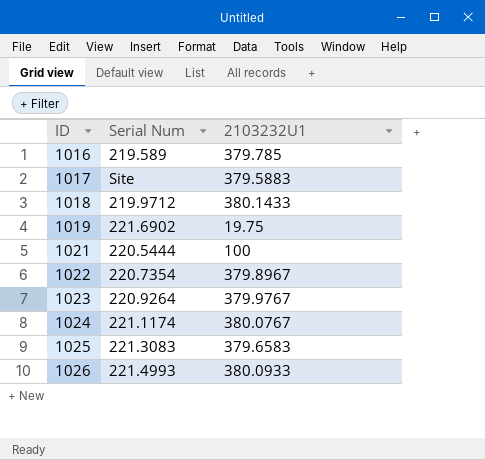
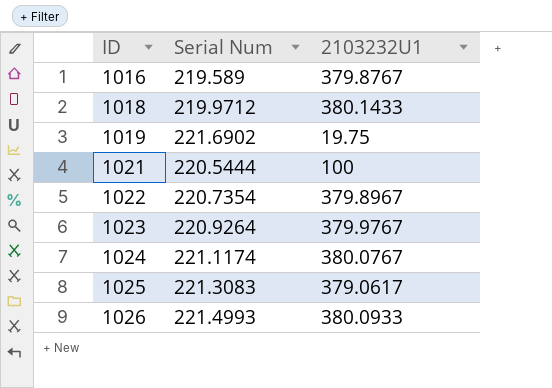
row 1017: Site | 379.5883 -> none
1016 | 2103232U1: 379.785 -> 379.8767
1025 | 2103232U1: 379.6583 -> 379.0617

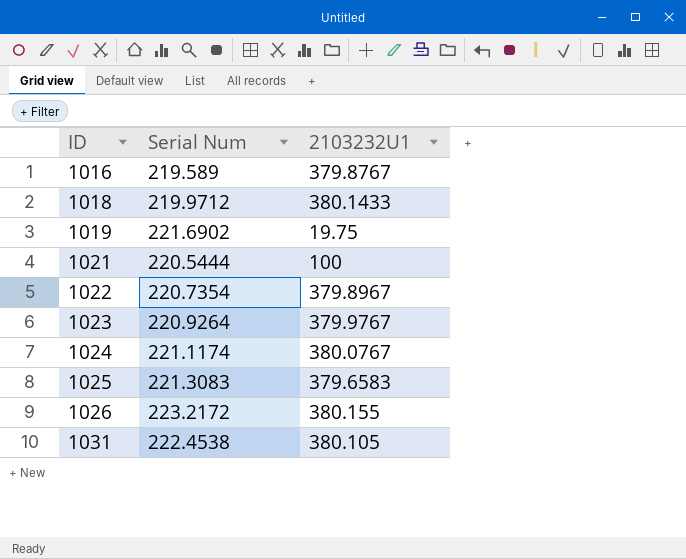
1025 | 2103232U1: 379.0617 -> 379.6583
1026 | Serial Num: 221.4993 -> 223.2172
1026 | 2103232U1: 380.0933 -> 380.155
row 1031: none -> 222.4538 | 380.105

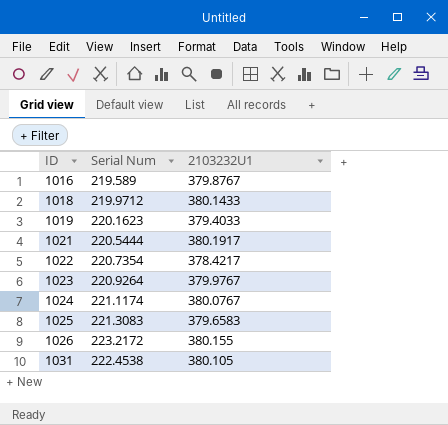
1019 | Serial Num: 221.6902 -> 220.1623
1019 | 2103232U1: 19.75 -> 379.4033
1021 | 2103232U1: 100 -> 380.1917
1022 | 2103232U1: 379.8967 -> 378.4217

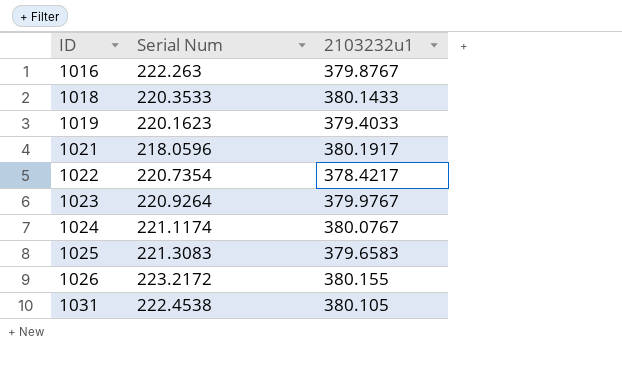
column name: 2103232U1 -> 2103232u1
1016 | Serial Num: 219.589 -> 222.263
1018 | Serial Num: 219.9712 -> 220.3533
1021 | Serial Num: 220.5444 -> 218.0596

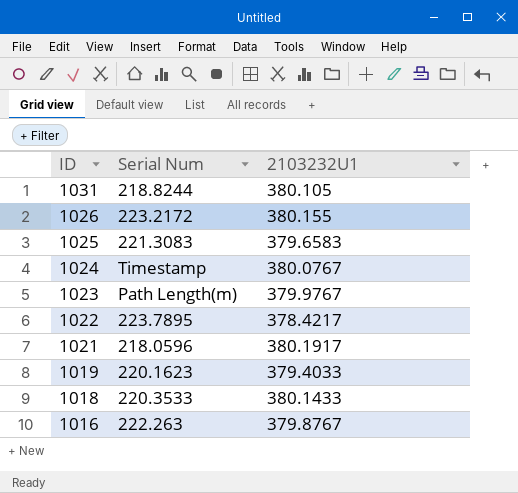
row order: ID ascending -> ID descending
column name: 2103232u1 -> 2103232U1
1031 | Serial Num: 222.4538 -> 218.8244
1024 | Serial Num: 221.1174 -> Timestamp
1023 | Serial Num: 220.9264 -> Path Length(m)
1022 | Serial Num: 220.7354 -> 223.7895

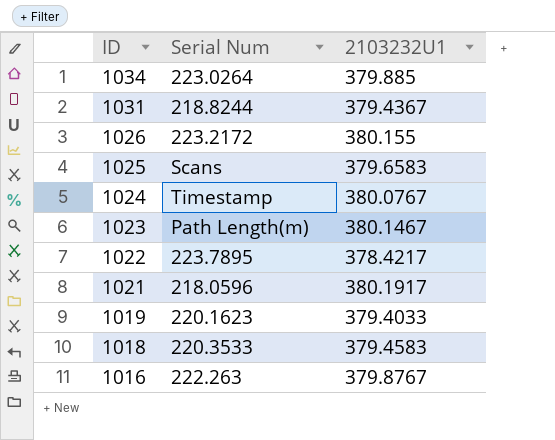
row 1034: none -> 223.0264 | 379.885
1031 | 2103232U1: 380.105 -> 379.4367
1025 | Serial Num: 221.3083 -> Scans
1023 | 2103232U1: 379.9767 -> 380.1467
1018 | 2103232U1: 380.1433 -> 379.4583

